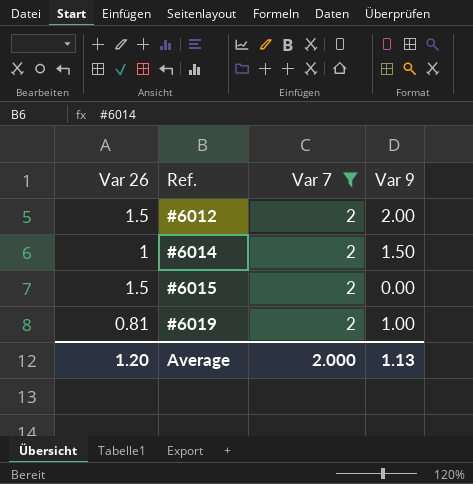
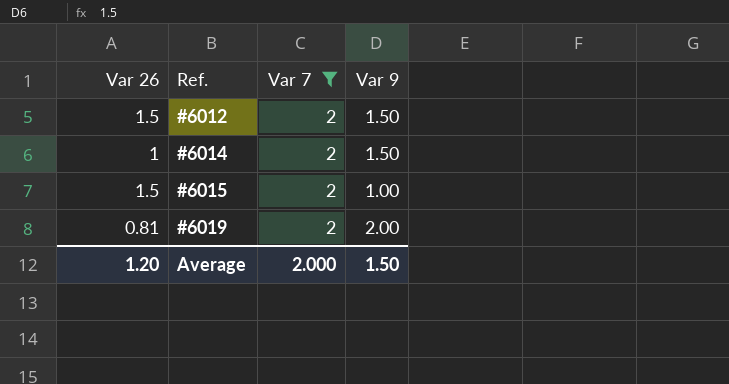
#6012 | Var 9: 2.00 -> 1.50
#6015 | Var 9: 0.00 -> 1.00
#6019 | Var 9: 1.00 -> 2.00
Average | Var 9: 1.13 -> 1.50

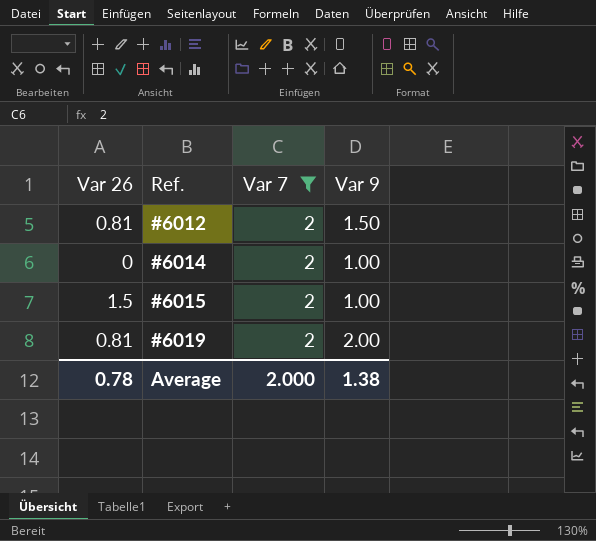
#6012 | Var 26: 1.5 -> 0.81
#6014 | Var 26: 1 -> 0
#6014 | Var 9: 1.50 -> 1.00
Average | Var 26: 1.20 -> 0.78
Average | Var 9: 1.50 -> 1.38

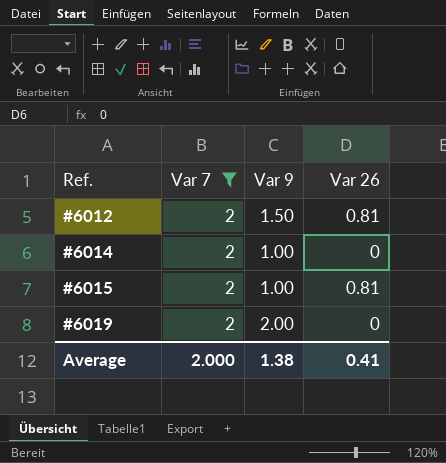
column Var 26 | position: 1 -> 4
#6015 | Var 26: 1.5 -> 0.81
#6019 | Var 26: 0.81 -> 0
Average | Var 26: 0.78 -> 0.41

